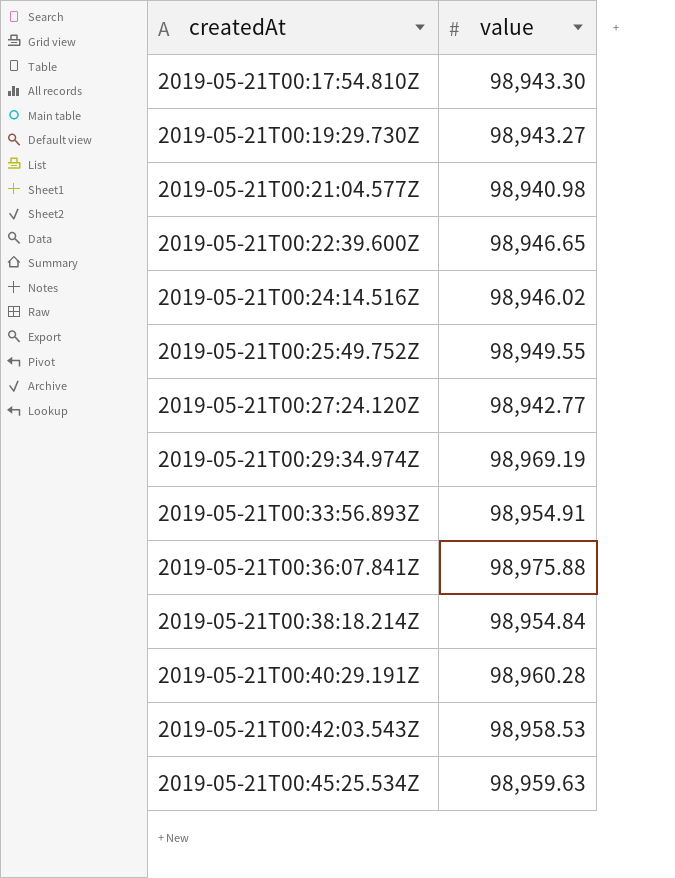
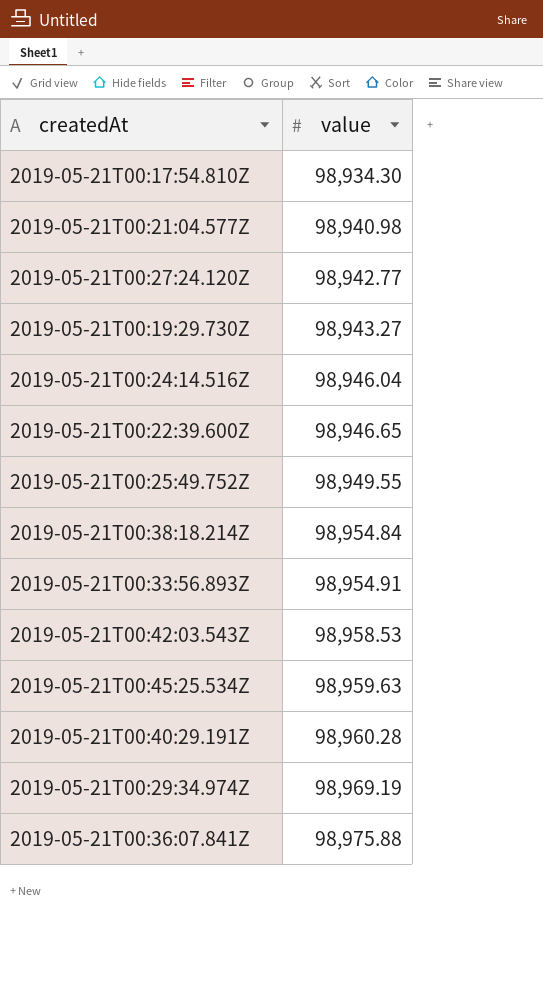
row order: createdAt ascending -> value ascending
2019-05-21T00:17:54.810Z | value: 98,943.30 -> 98,934.30
2019-05-21T00:24:14.516Z | value: 98,946.02 -> 98,946.04

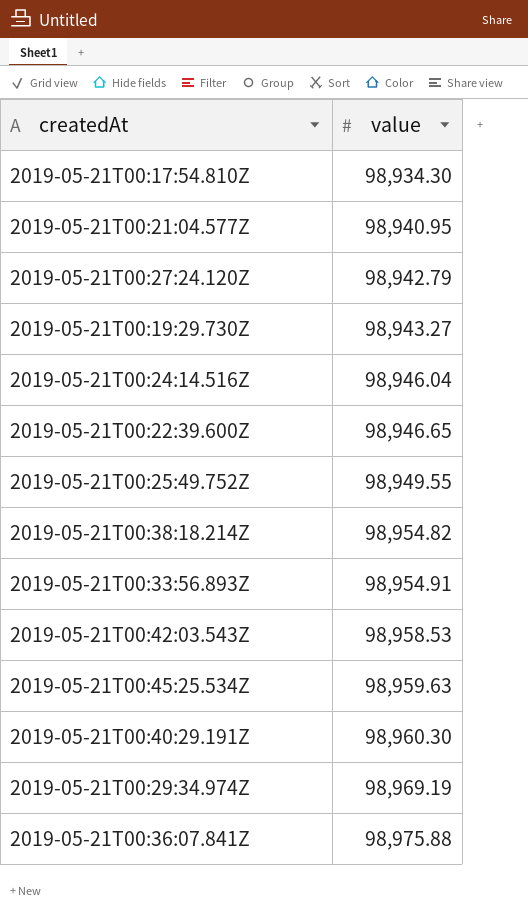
2019-05-21T00:21:04.577Z | value: 98,940.98 -> 98,940.95
2019-05-21T00:27:24.120Z | value: 98,942.77 -> 98,942.79
2019-05-21T00:38:18.214Z | value: 98,954.84 -> 98,954.82
2019-05-21T00:40:29.191Z | value: 98,960.28 -> 98,960.30

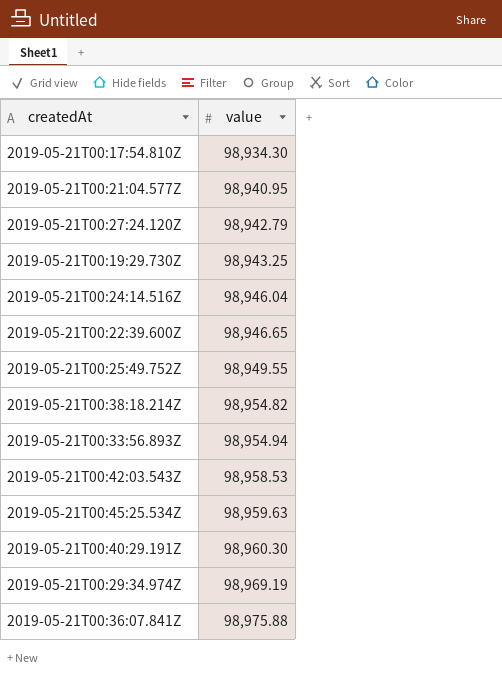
2019-05-21T00:19:29.730Z | value: 98,943.27 -> 98,943.25
2019-05-21T00:33:56.893Z | value: 98,954.91 -> 98,954.94

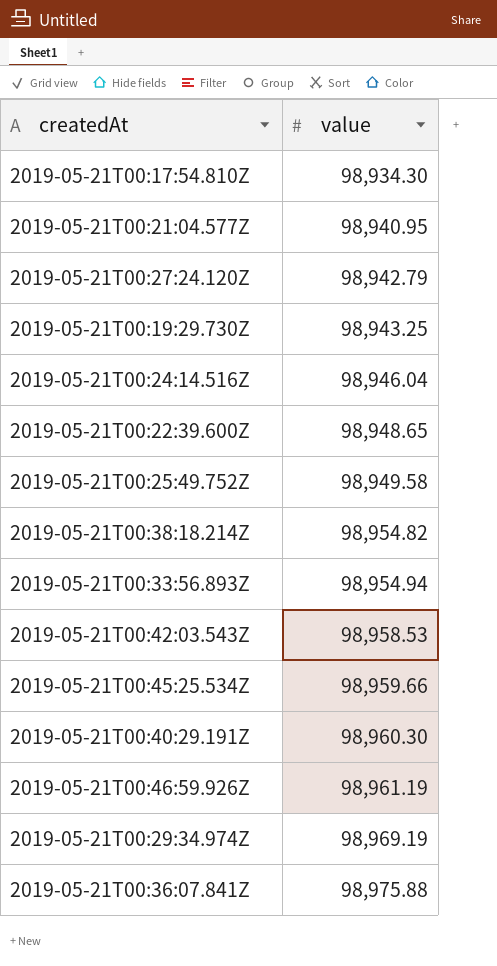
2019-05-21T00:22:39.600Z | value: 98,946.65 -> 98,948.65
2019-05-21T00:25:49.752Z | value: 98,949.55 -> 98,949.58
2019-05-21T00:45:25.534Z | value: 98,959.63 -> 98,959.66
row 2019-05-21T00:46:59.926Z: none -> 98,961.19

